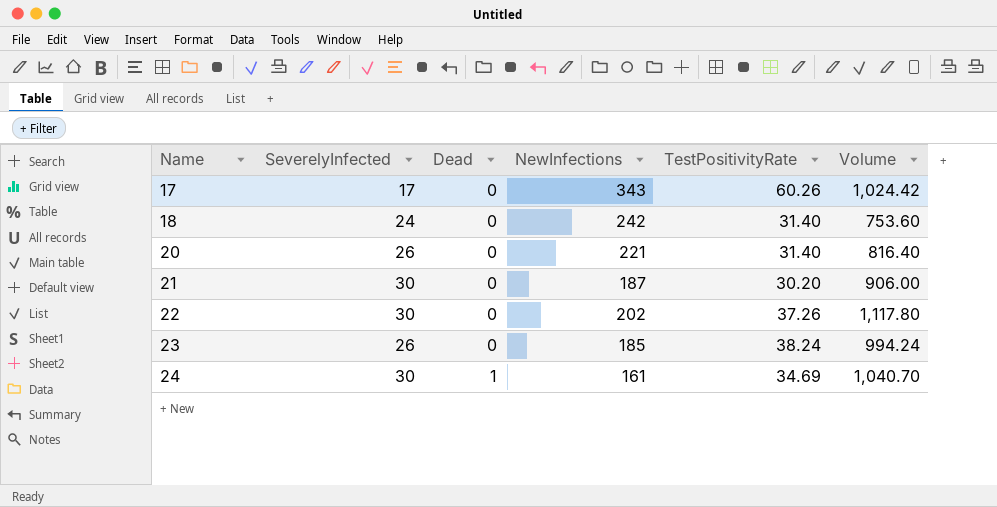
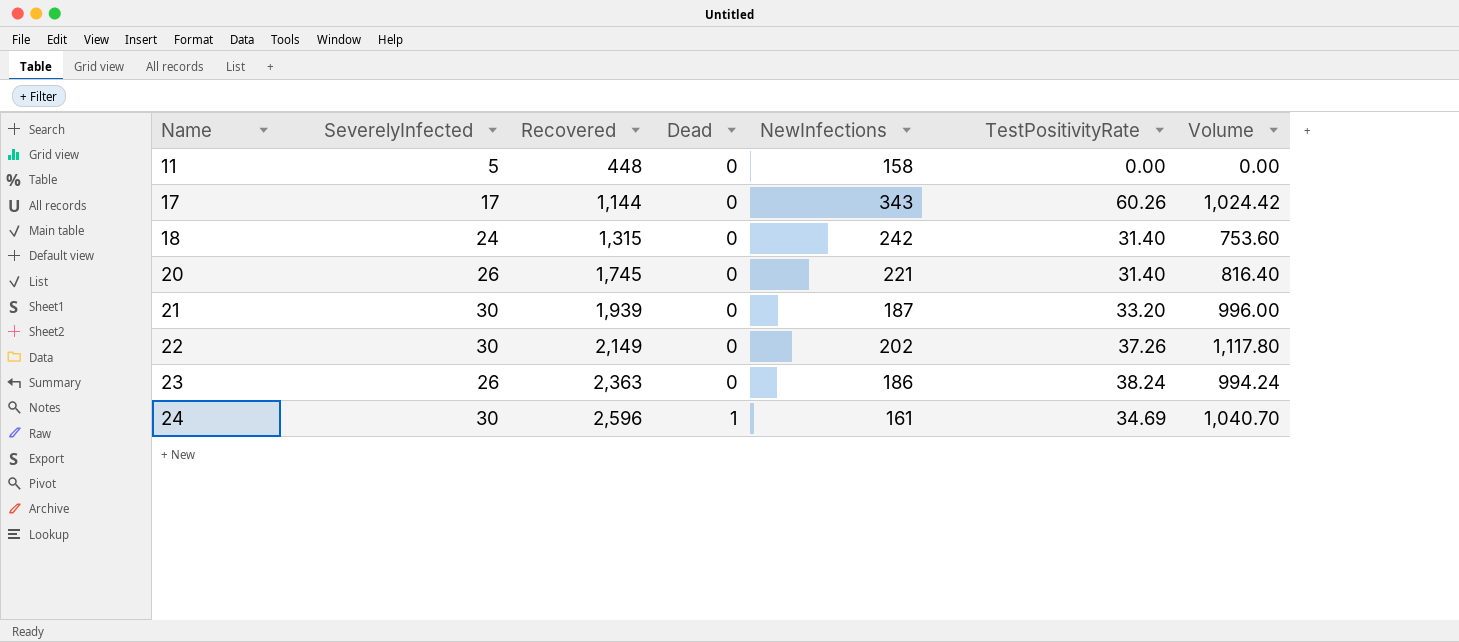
column Recovered | position: none -> 3
row 11: none -> 5 | 448 | 0 | 158 | 0.00 | 0.00
21 | TestPositivityRate: 30.20 -> 33.20
21 | Volume: 906.00 -> 996.00
23 | NewInfections: 185 -> 186

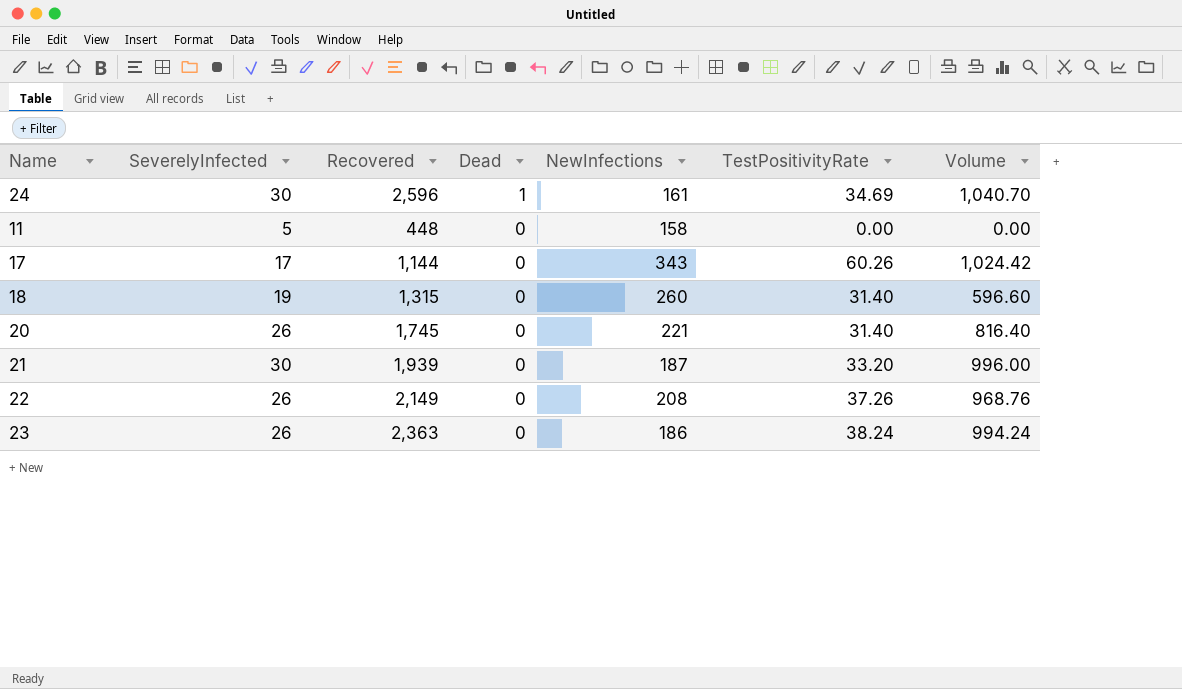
row order: Name ascending -> Dead descending
18 | SeverelyInfected: 24 -> 19
18 | NewInfections: 242 -> 260
18 | Volume: 753.60 -> 596.60
22 | SeverelyInfected: 30 -> 26
22 | NewInfections: 202 -> 208
22 | Volume: 1,117.80 -> 968.76

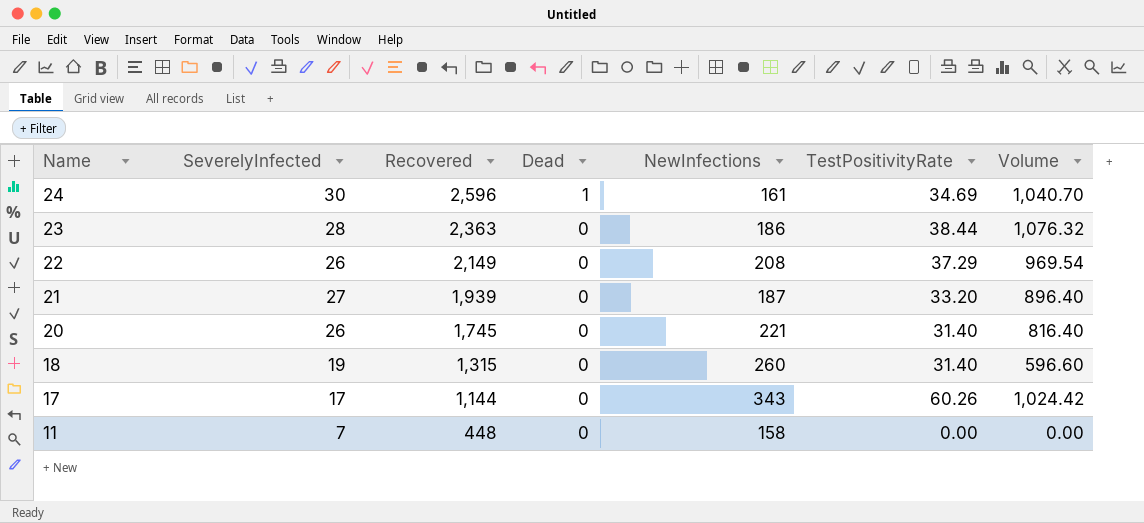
row order: Dead descending -> Name descending
23 | SeverelyInfected: 26 -> 28
23 | TestPositivityRate: 38.24 -> 38.44
23 | Volume: 994.24 -> 1,076.32
22 | TestPositivityRate: 37.26 -> 37.29
22 | Volume: 968.76 -> 969.54
21 | SeverelyInfected: 30 -> 27
21 | Volume: 996.00 -> 896.40
11 | SeverelyInfected: 5 -> 7

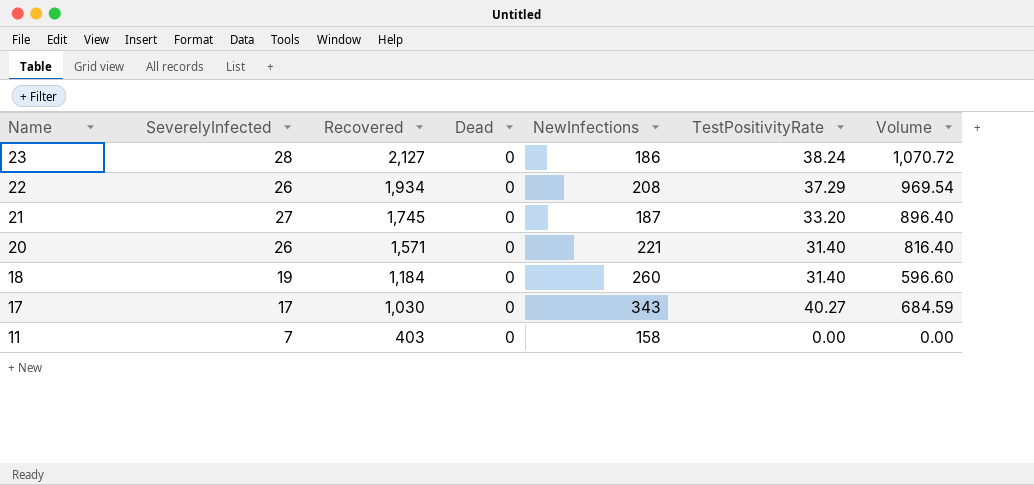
row 24: 30 | 2,596 | 1 | 161 | 34.69 | 1,040.70 -> none
23 | Recovered: 2,363 -> 2,127
23 | TestPositivityRate: 38.44 -> 38.24
23 | Volume: 1,076.32 -> 1,070.72
22 | Recovered: 2,149 -> 1,934
21 | Recovered: 1,939 -> 1,745
20 | Recovered: 1,745 -> 1,571
18 | Recovered: 1,315 -> 1,184
17 | Recovered: 1,144 -> 1,030
17 | TestPositivityRate: 60.26 -> 40.27
17 | Volume: 1,024.42 -> 684.59
11 | Recovered: 448 -> 403

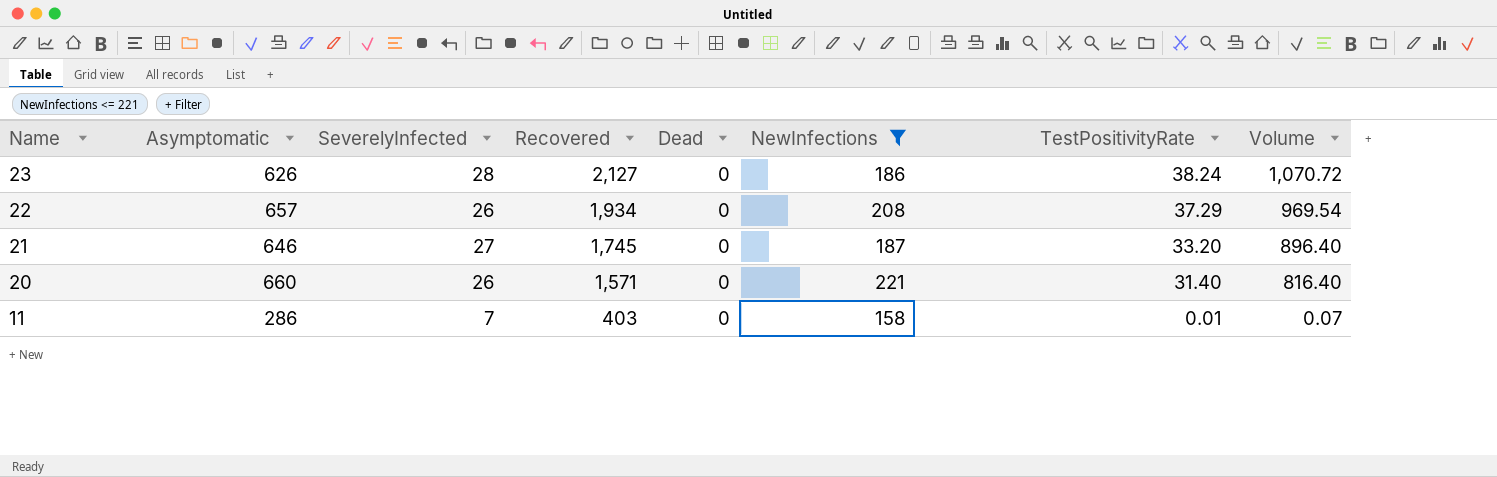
filter: none -> NewInfections <= 221
column Asymptomatic | position: none -> 2
11 | TestPositivityRate: 0.00 -> 0.01
11 | Volume: 0.00 -> 0.07

